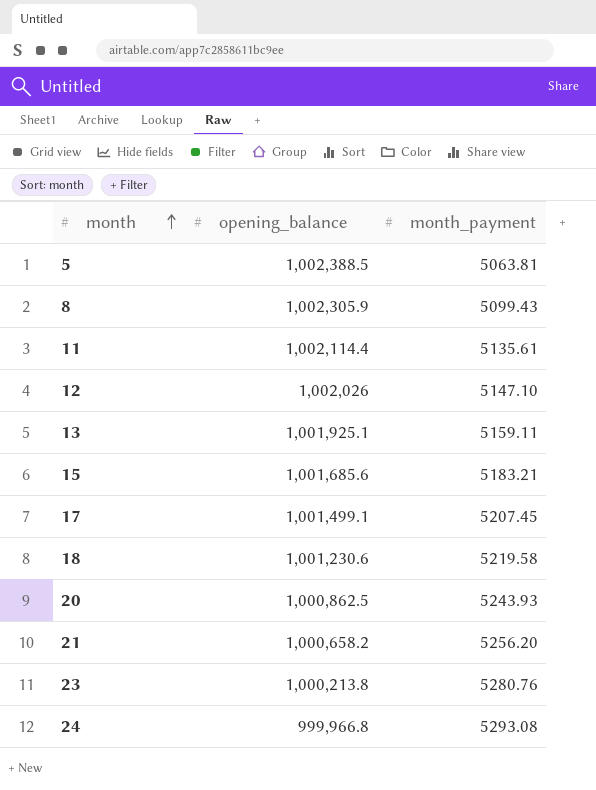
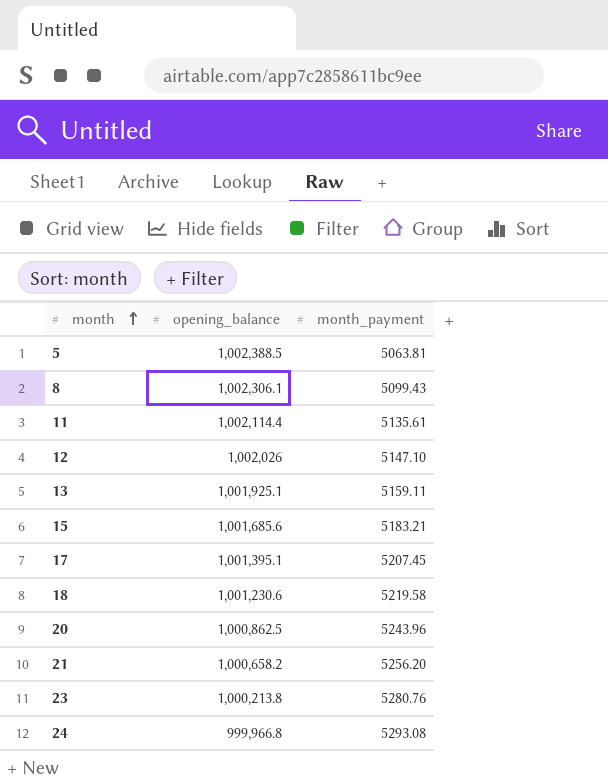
8 | opening_balance: 1,002,305.9 -> 1,002,306.1
17 | opening_balance: 1,001,499.1 -> 1,001,395.1
20 | month_payment: 5243.93 -> 5243.96

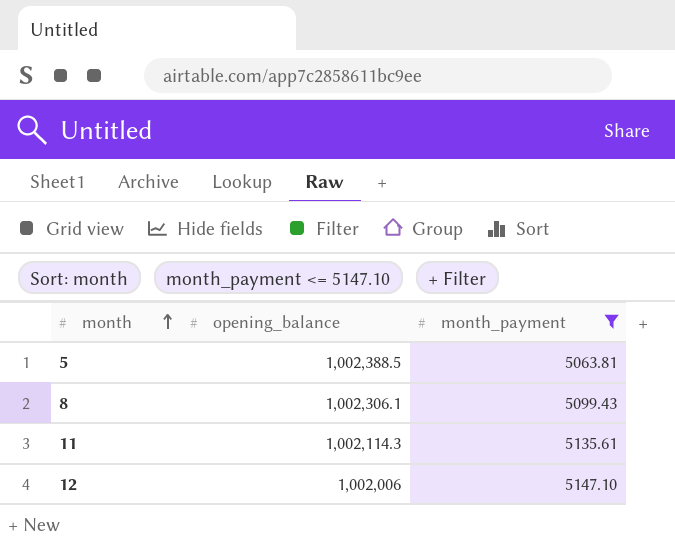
filter: none -> month_payment <= 5147.10
11 | opening_balance: 1,002,114.4 -> 1,002,114.3
12 | opening_balance: 1,002,026 -> 1,002,006

